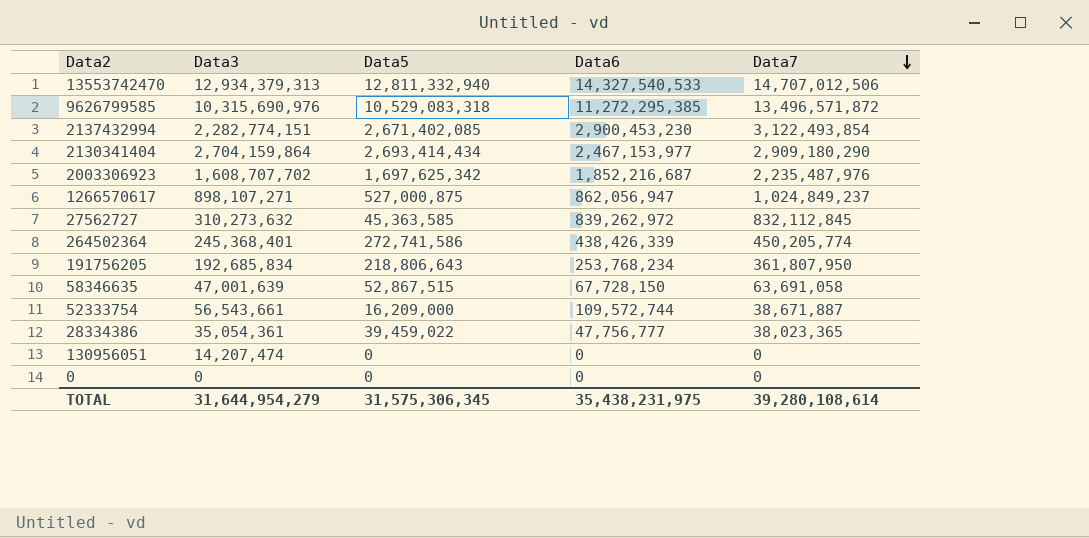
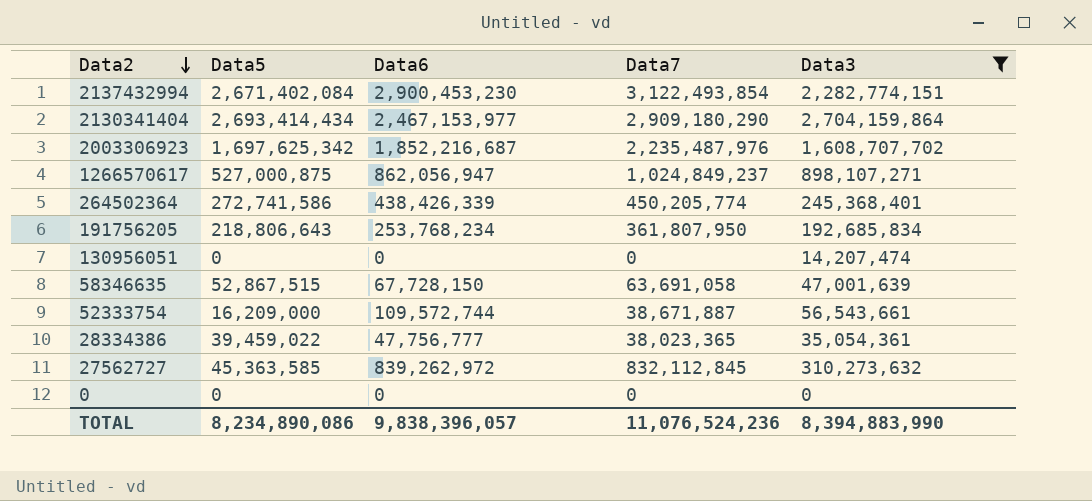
filter: none -> Data3 <= 2,704,159,864
row order: Data7 descending -> Data2 descending
column Data3 | position: 2 -> 5
2137432994 | Data5: 2,671,402,085 -> 2,671,402,084
TOTAL | Data5: 31,575,306,345 -> 8,234,890,086
TOTAL | Data6: 35,438,231,975 -> 9,838,396,057
TOTAL | Data7: 39,280,108,614 -> 11,076,524,236
TOTAL | Data3: 31,644,954,279 -> 8,394,883,990

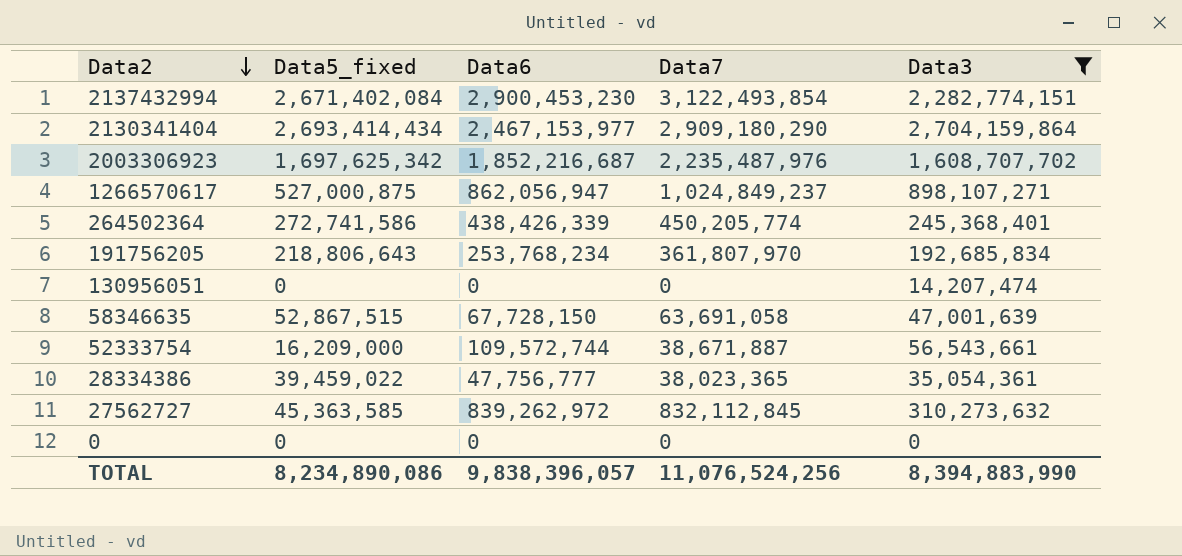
column name: Data5 -> Data5_fixed
191756205 | Data7: 361,807,950 -> 361,807,970
TOTAL | Data7: 11,076,524,236 -> 11,076,524,256

